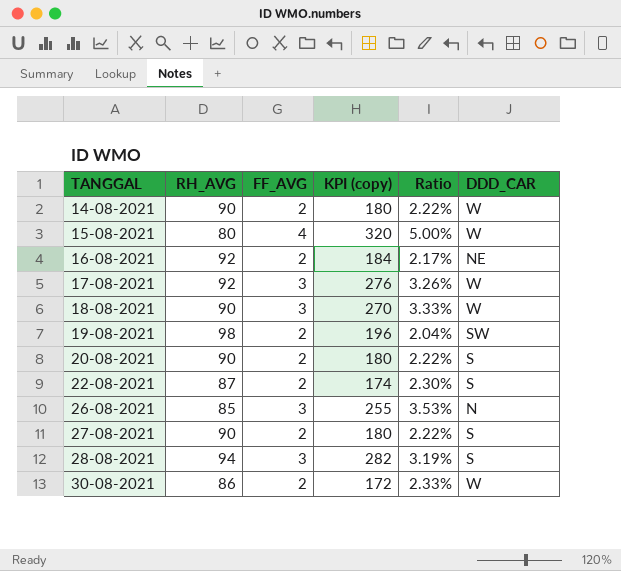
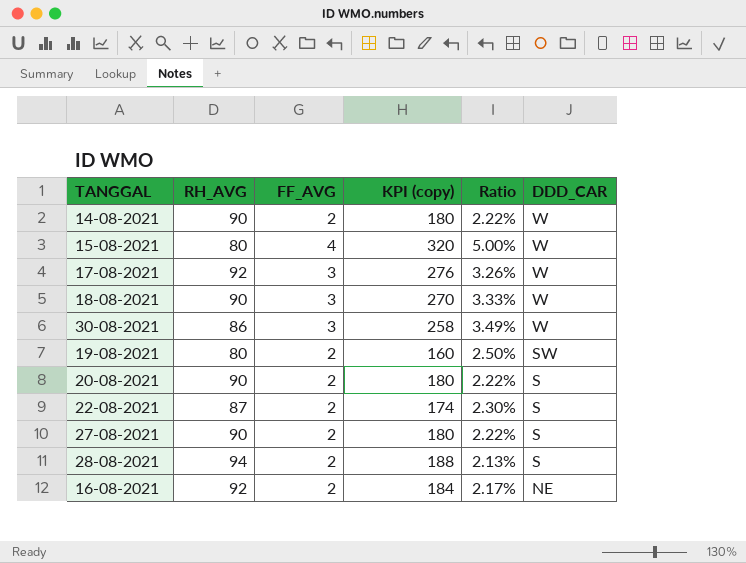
row order: TANGGAL ascending -> DDD_CAR descending
row 26-08-2021: 85 | 3 | 255 | 3.53% | N -> none
30-08-2021 | FF_AVG: 2 -> 3
30-08-2021 | KPI (copy): 172 -> 258
30-08-2021 | Ratio: 2.33% -> 3.49%
19-08-2021 | RH_AVG: 98 -> 80
19-08-2021 | KPI (copy): 196 -> 160
19-08-2021 | Ratio: 2.04% -> 2.50%
28-08-2021 | FF_AVG: 3 -> 2
28-08-2021 | KPI (copy): 282 -> 188
28-08-2021 | Ratio: 3.19% -> 2.13%

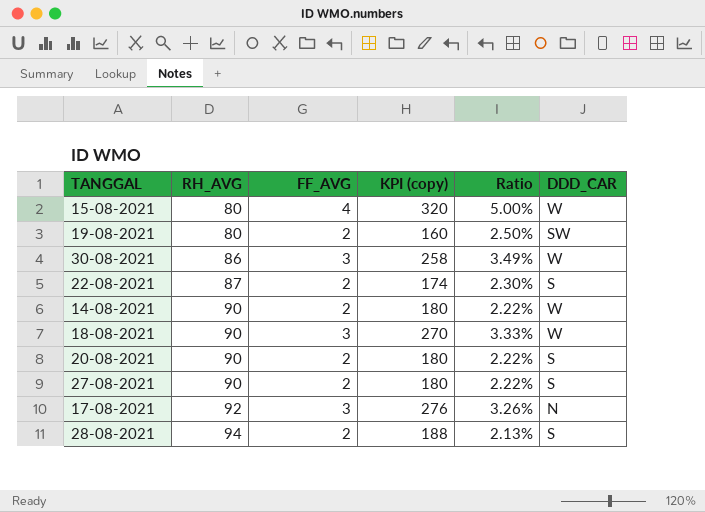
row order: DDD_CAR descending -> RH_AVG ascending
row 16-08-2021: 92 | 2 | 184 | 2.17% | NE -> none
17-08-2021 | DDD_CAR: W -> N

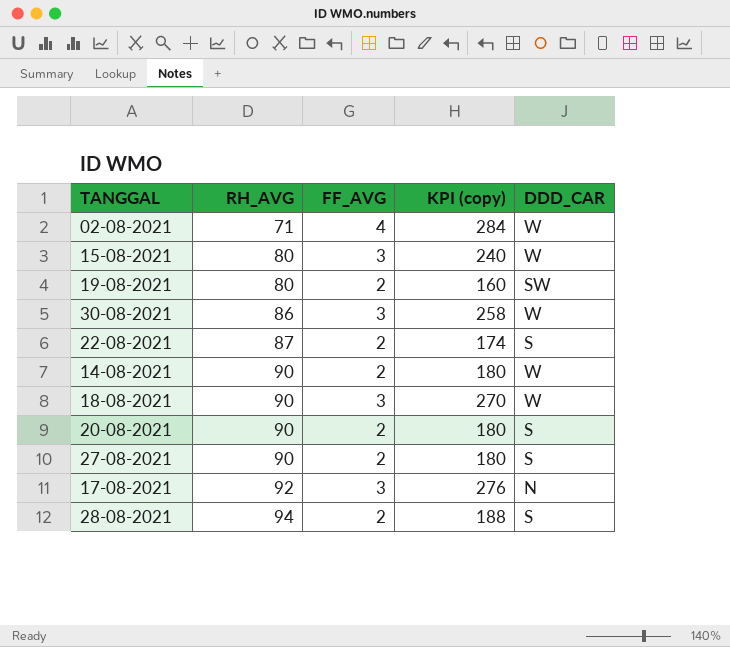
column Ratio | formula: [FF_AVG] / [RH_AVG] -> none
row 02-08-2021: none -> 71 | 4 | 284 | W
15-08-2021 | FF_AVG: 4 -> 3
15-08-2021 | KPI (copy): 320 -> 240

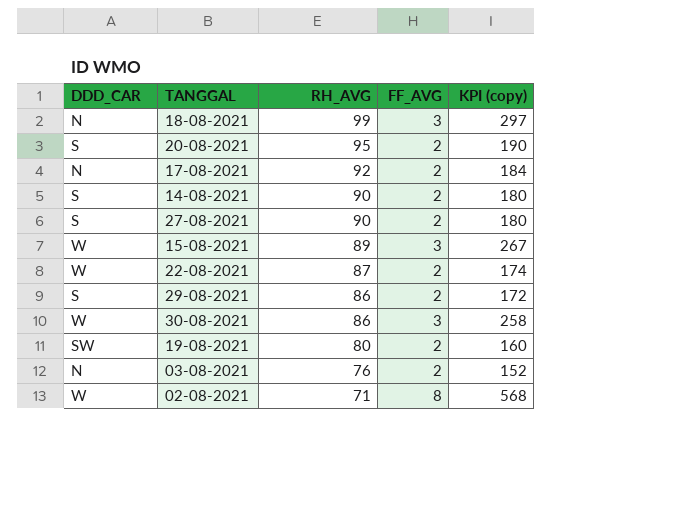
row order: RH_AVG ascending -> RH_AVG descending
column DDD_CAR | position: 5 -> 1
row 28-08-2021: 94 | 2 | 188 | S -> none
18-08-2021 | DDD_CAR: W -> N
18-08-2021 | RH_AVG: 90 -> 99
18-08-2021 | KPI (copy): 270 -> 297
20-08-2021 | RH_AVG: 90 -> 95
20-08-2021 | KPI (copy): 180 -> 190
17-08-2021 | FF_AVG: 3 -> 2
17-08-2021 | KPI (copy): 276 -> 184
14-08-2021 | DDD_CAR: W -> S
15-08-2021 | RH_AVG: 80 -> 89
15-08-2021 | KPI (copy): 240 -> 267
22-08-2021 | DDD_CAR: S -> W
row 29-08-2021: none -> S | 86 | 2 | 172
row 03-08-2021: none -> N | 76 | 2 | 152
02-08-2021 | FF_AVG: 4 -> 8
02-08-2021 | KPI (copy): 284 -> 568

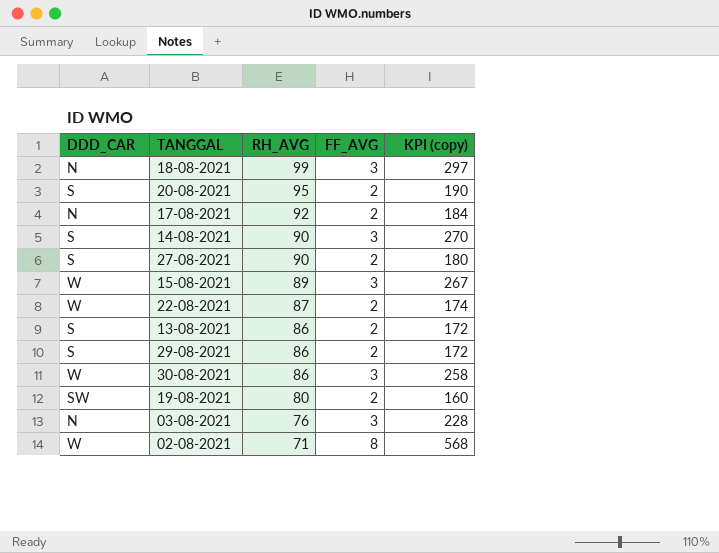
14-08-2021 | FF_AVG: 2 -> 3
14-08-2021 | KPI (copy): 180 -> 270
row 13-08-2021: none -> S | 86 | 2 | 172
03-08-2021 | FF_AVG: 2 -> 3
03-08-2021 | KPI (copy): 152 -> 228

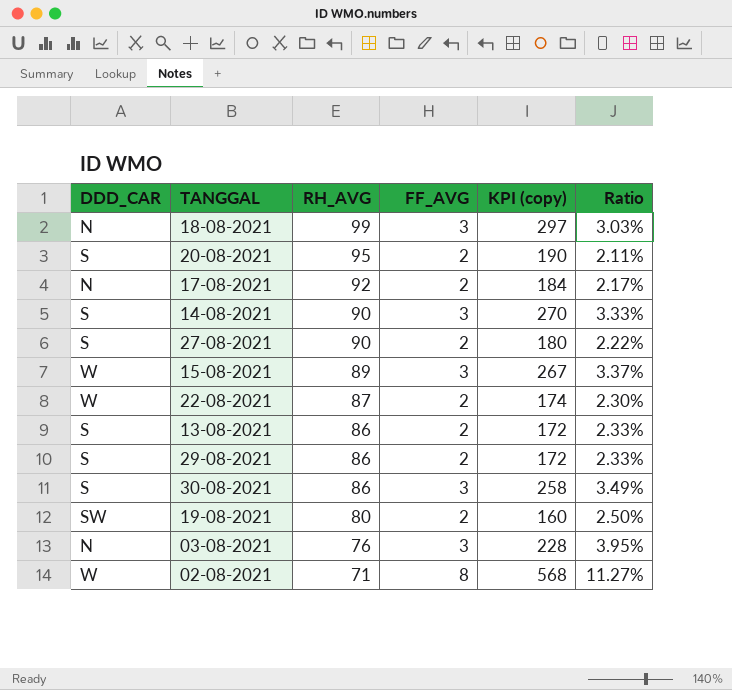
column Ratio | formula: none -> [FF_AVG] / [RH_AVG]
30-08-2021 | DDD_CAR: W -> S

